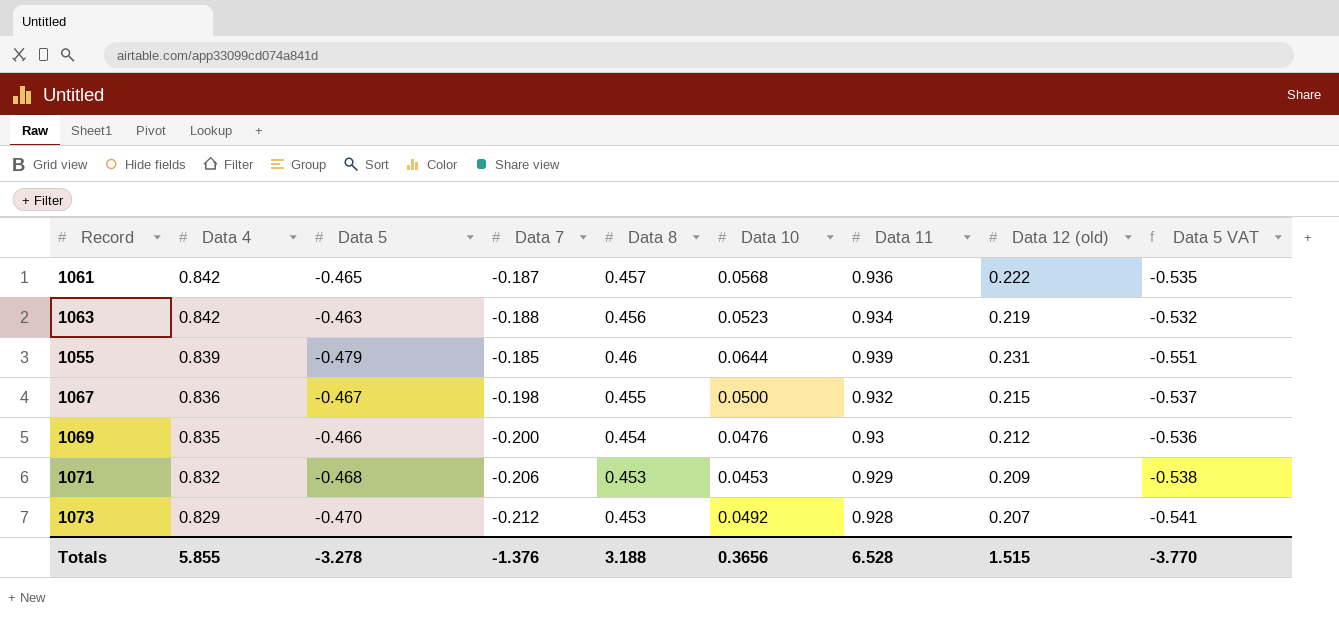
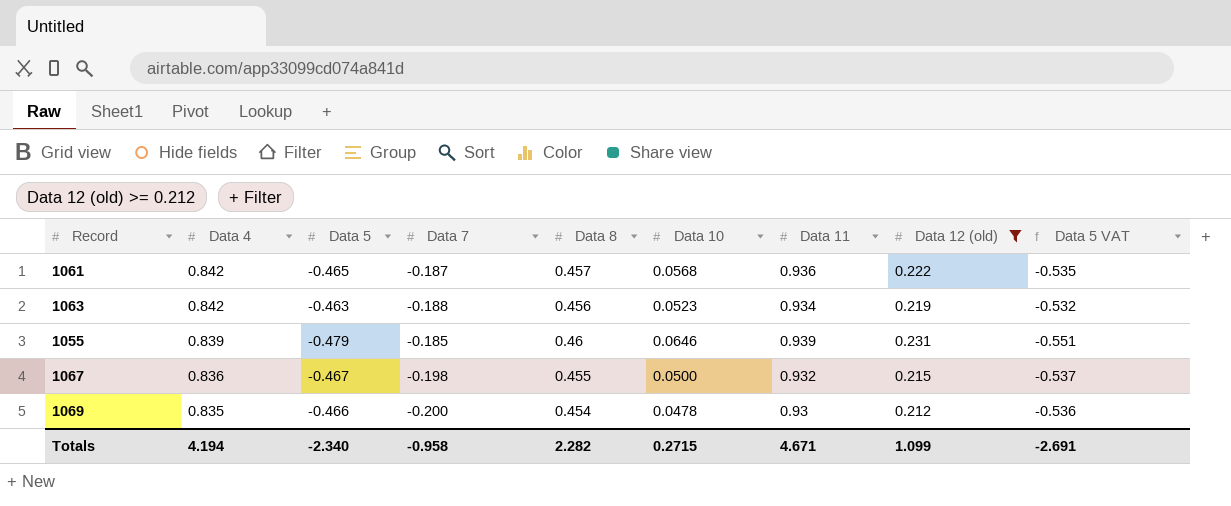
filter: none -> Data 12 (old) >= 0.212
1055 | Data 10: 0.0644 -> 0.0646
1069 | Data 10: 0.0476 -> 0.0478
Totals | Data 4: 5.855 -> 4.194
Totals | Data 5: -3.278 -> -2.340
Totals | Data 7: -1.376 -> -0.958
Totals | Data 8: 3.188 -> 2.282
Totals | Data 10: 0.3656 -> 0.2715
Totals | Data 11: 6.528 -> 4.671
Totals | Data 12 (old): 1.515 -> 1.099
Totals | Data 5 VAT: -3.770 -> -2.691

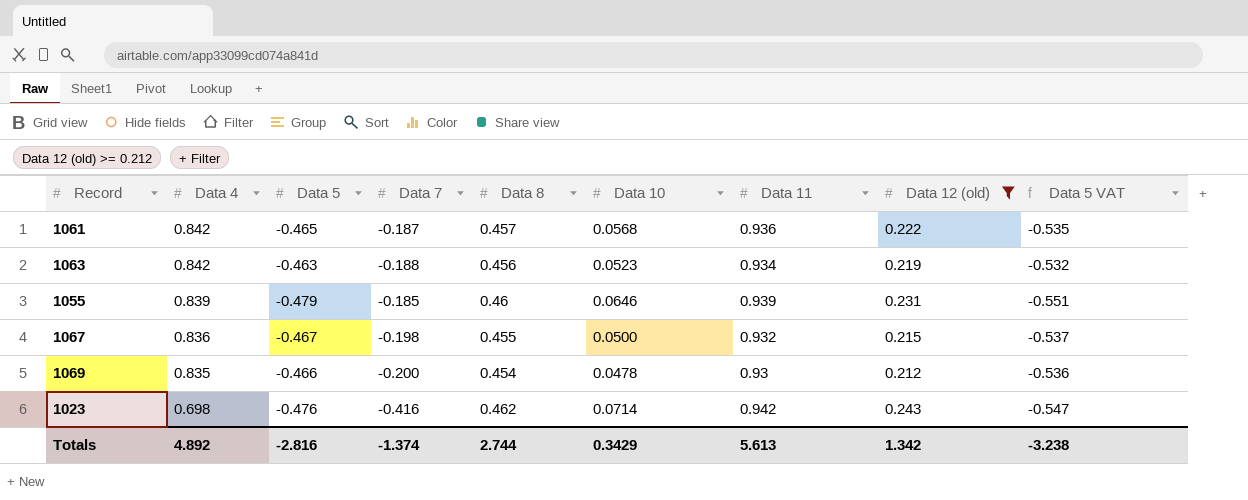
row 1023: none -> 0.698 | -0.476 | -0.416 | 0.462 | 0.0714 | 0.942 | 0.243 | -0.547
Totals | Data 4: 4.194 -> 4.892
Totals | Data 5: -2.340 -> -2.816
Totals | Data 7: -0.958 -> -1.374
Totals | Data 8: 2.282 -> 2.744
Totals | Data 10: 0.2715 -> 0.3429
Totals | Data 11: 4.671 -> 5.613
Totals | Data 12 (old): 1.099 -> 1.342
Totals | Data 5 VAT: -2.691 -> -3.238

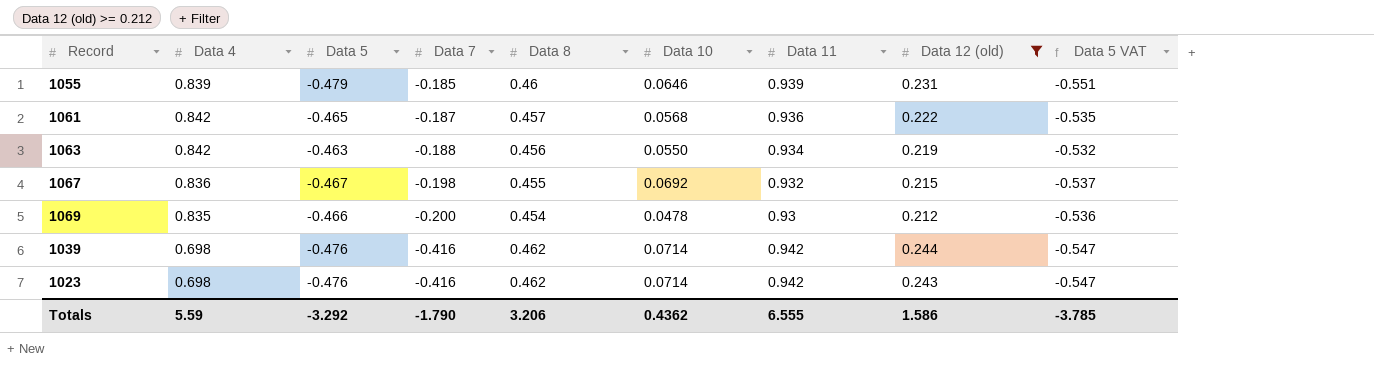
row order: Data 4 descending -> Data 7 descending
1063 | Data 10: 0.0523 -> 0.0550
1067 | Data 10: 0.0500 -> 0.0692
row 1039: none -> 0.698 | -0.476 | -0.416 | 0.462 | 0.0714 | 0.942 | 0.244 | -0.547
Totals | Data 4: 4.892 -> 5.59
Totals | Data 5: -2.816 -> -3.292
Totals | Data 7: -1.374 -> -1.790
Totals | Data 8: 2.744 -> 3.206
Totals | Data 10: 0.3429 -> 0.4362
Totals | Data 11: 5.613 -> 6.555
Totals | Data 12 (old): 1.342 -> 1.586
Totals | Data 5 VAT: -3.238 -> -3.785

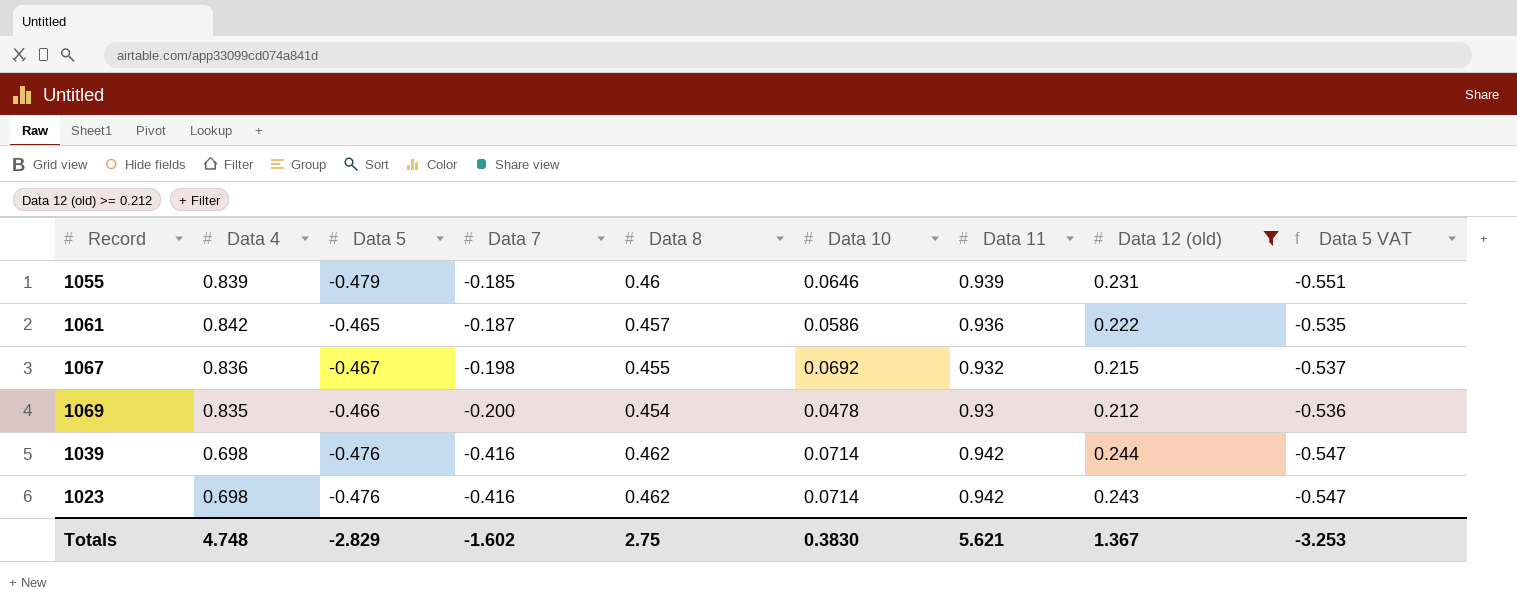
row 1063: 0.842 | -0.463 | -0.188 | 0.456 | 0.0550 | 0.934 | 0.219 | -0.532 -> none
1061 | Data 10: 0.0568 -> 0.0586
Totals | Data 4: 5.59 -> 4.748
Totals | Data 5: -3.292 -> -2.829
Totals | Data 7: -1.790 -> -1.602
Totals | Data 8: 3.206 -> 2.75
Totals | Data 10: 0.4362 -> 0.3830
Totals | Data 11: 6.555 -> 5.621
Totals | Data 12 (old): 1.586 -> 1.367
Totals | Data 5 VAT: -3.785 -> -3.253

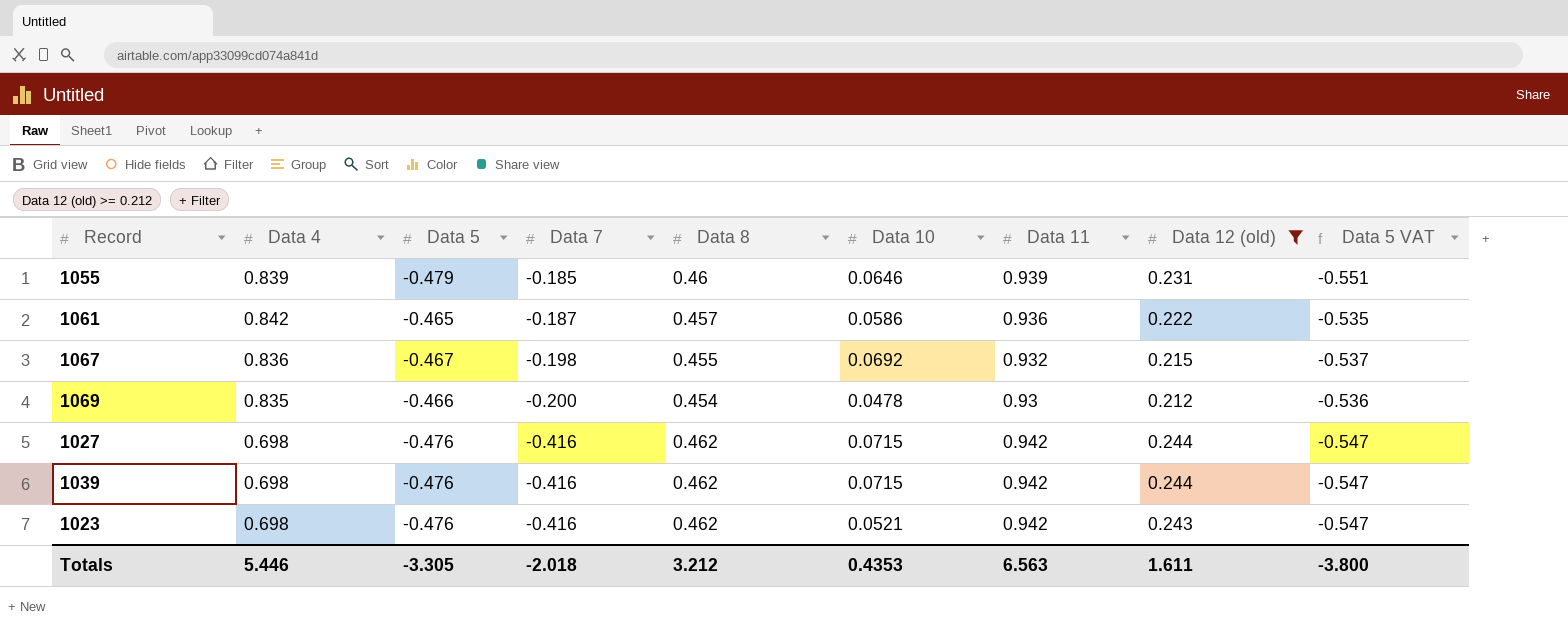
row 1027: none -> 0.698 | -0.476 | -0.416 | 0.462 | 0.0715 | 0.942 | 0.244 | -0.547
1039 | Data 10: 0.0714 -> 0.0715
1023 | Data 10: 0.0714 -> 0.0521
Totals | Data 4: 4.748 -> 5.446
Totals | Data 5: -2.829 -> -3.305
Totals | Data 7: -1.602 -> -2.018
Totals | Data 8: 2.75 -> 3.212
Totals | Data 10: 0.3830 -> 0.4353
Totals | Data 11: 5.621 -> 6.563
Totals | Data 12 (old): 1.367 -> 1.611
Totals | Data 5 VAT: -3.253 -> -3.800

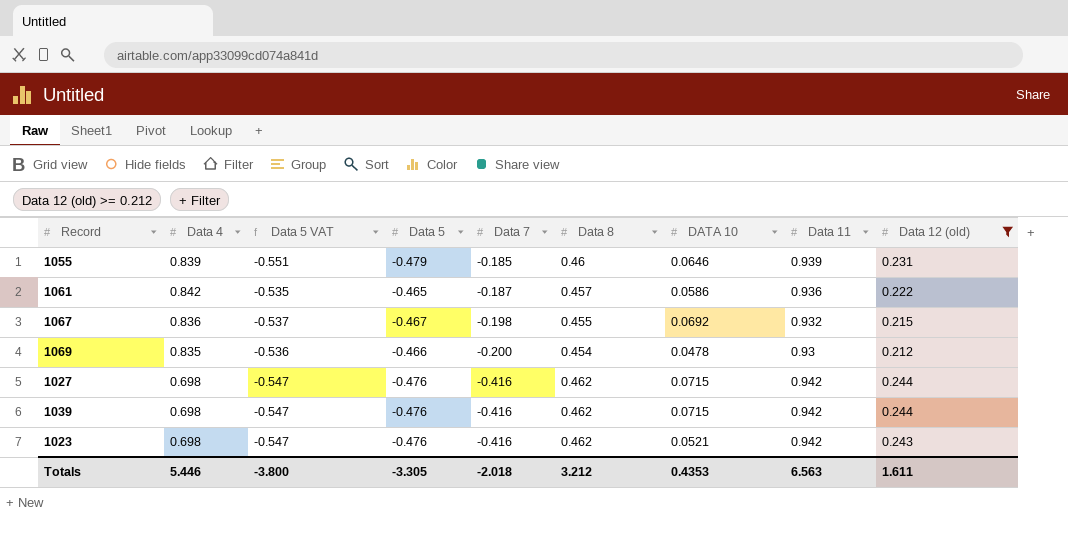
column Data 5 VAT | position: 9 -> 3
column name: Data 10 -> DATA 10

